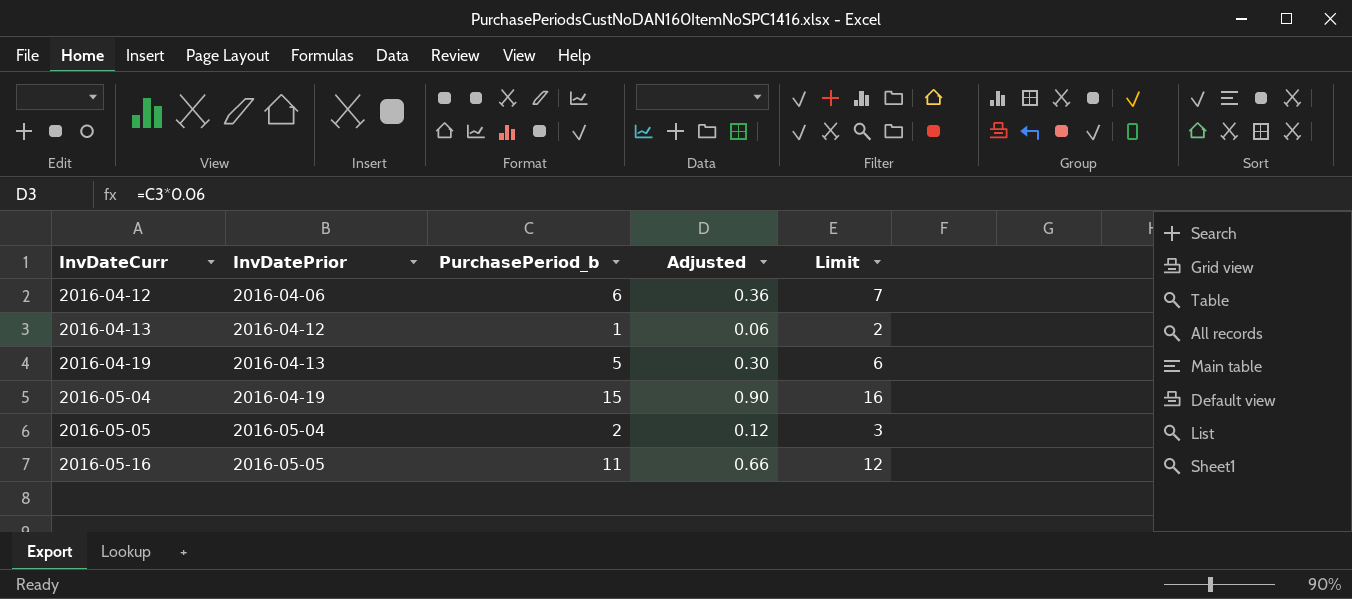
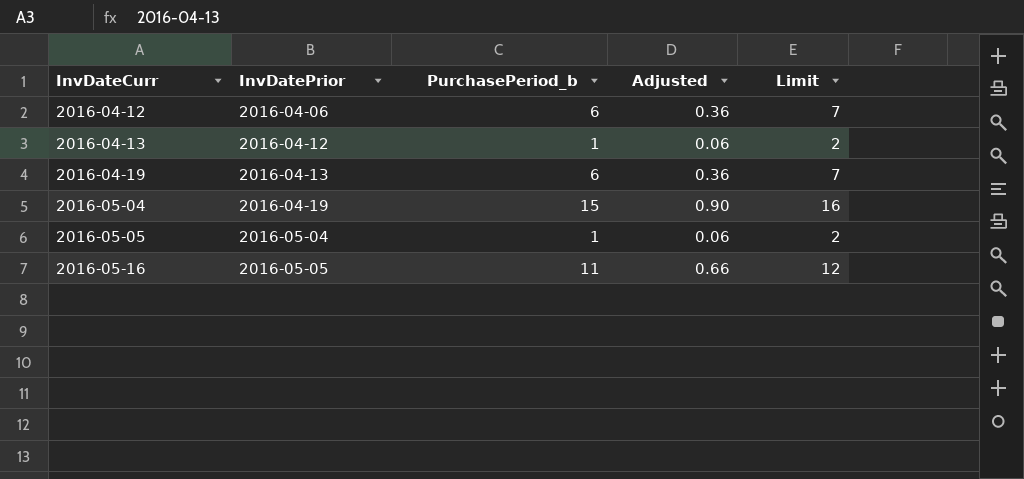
2016-04-19 | PurchasePeriod_b: 5 -> 6
2016-04-19 | Adjusted: 0.30 -> 0.36
2016-04-19 | Limit: 6 -> 7
2016-05-05 | PurchasePeriod_b: 2 -> 1
2016-05-05 | Adjusted: 0.12 -> 0.06
2016-05-05 | Limit: 3 -> 2

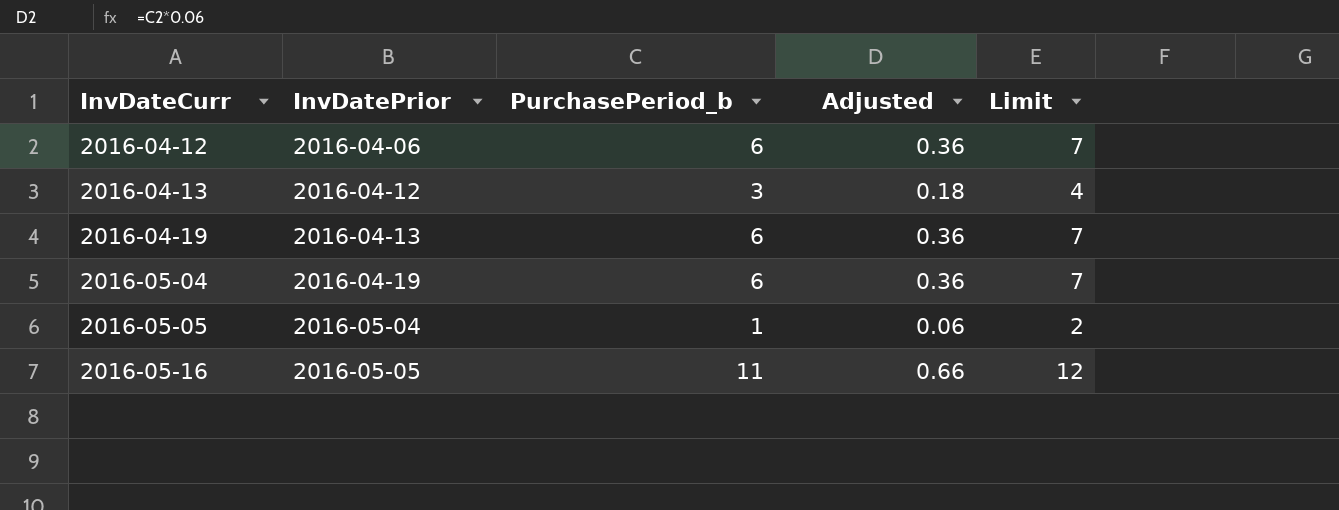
2016-04-13 | PurchasePeriod_b: 1 -> 3
2016-04-13 | Adjusted: 0.06 -> 0.18
2016-04-13 | Limit: 2 -> 4
2016-05-04 | PurchasePeriod_b: 15 -> 6
2016-05-04 | Adjusted: 0.90 -> 0.36
2016-05-04 | Limit: 16 -> 7

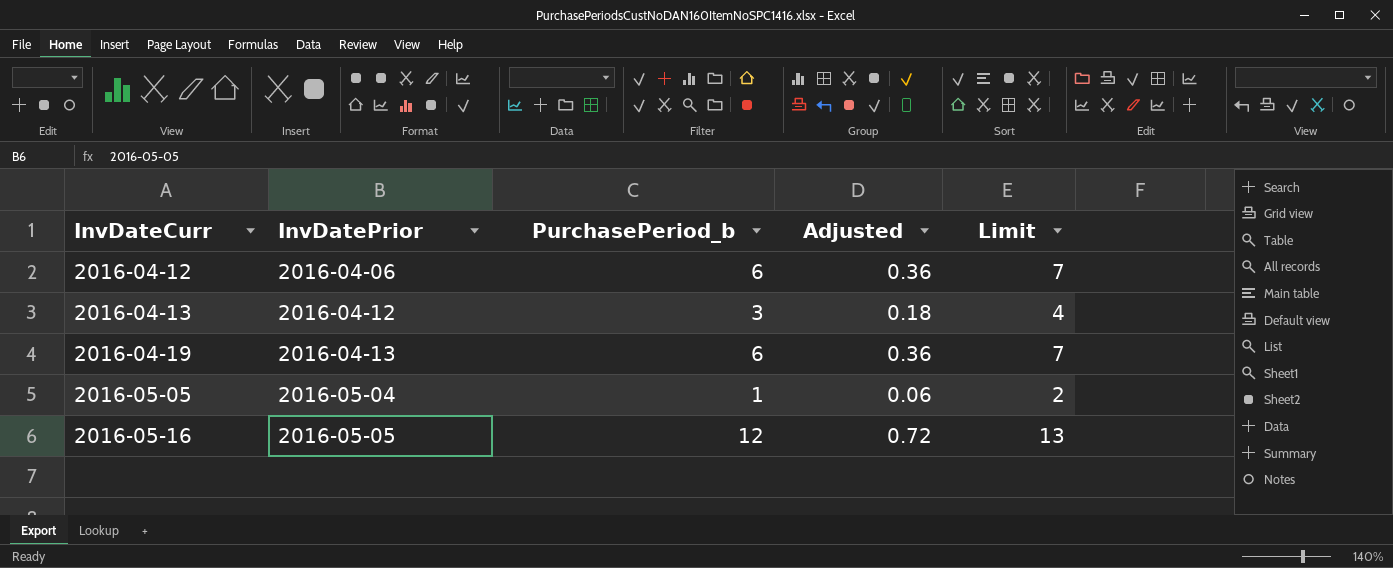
row 2016-05-04: 2016-04-19 | 6 | 0.36 | 7 -> none
2016-05-16 | PurchasePeriod_b: 11 -> 12
2016-05-16 | Adjusted: 0.66 -> 0.72
2016-05-16 | Limit: 12 -> 13

